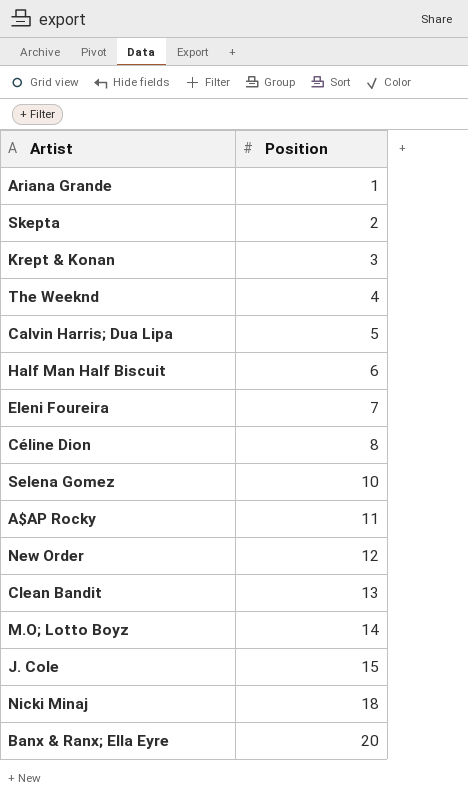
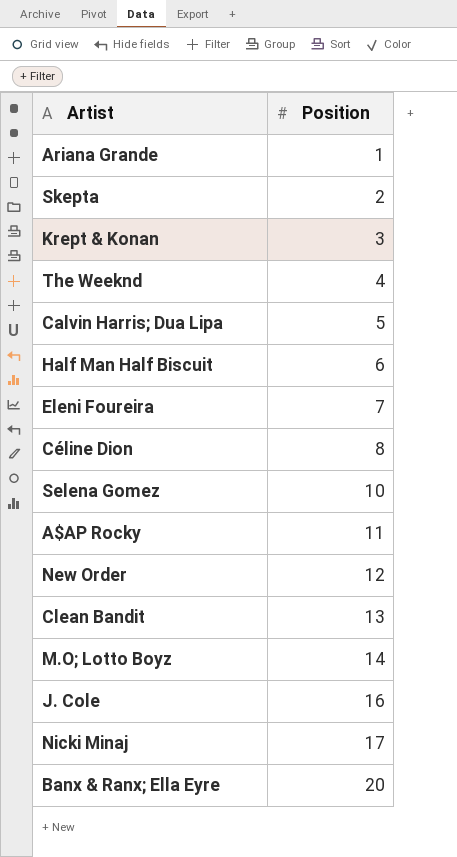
J. Cole | Position: 15 -> 16
Nicki Minaj | Position: 18 -> 17

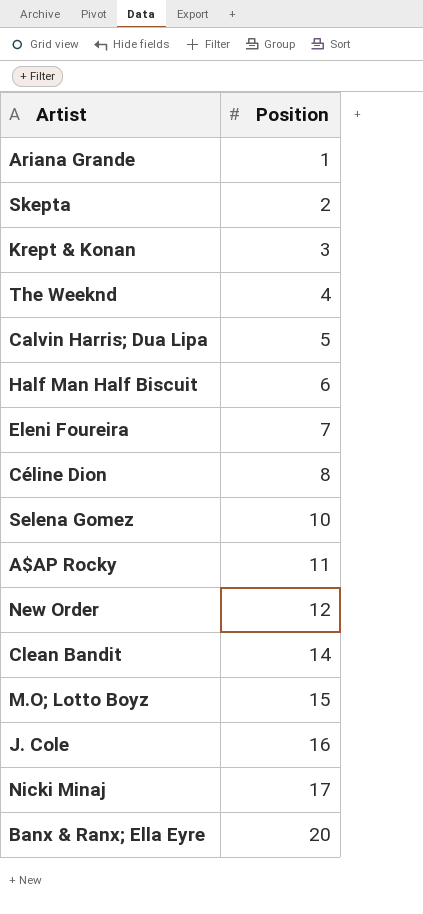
Clean Bandit | Position: 13 -> 14
M.O; Lotto Boyz | Position: 14 -> 15

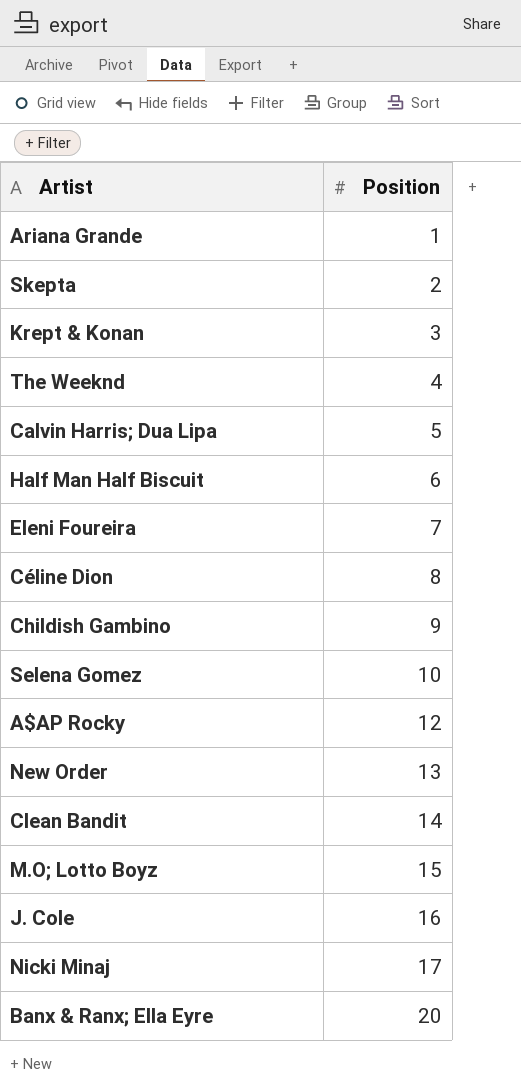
row Childish Gambino: none -> 9
A$AP Rocky | Position: 11 -> 12
New Order | Position: 12 -> 13

